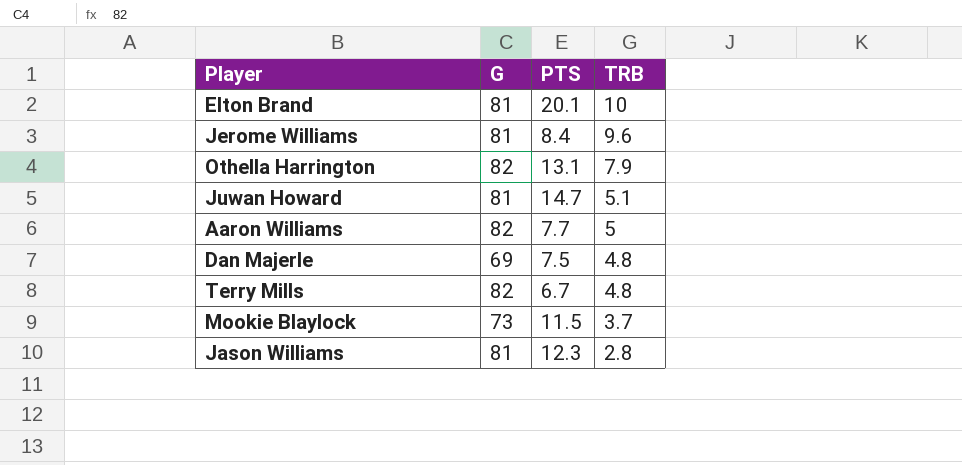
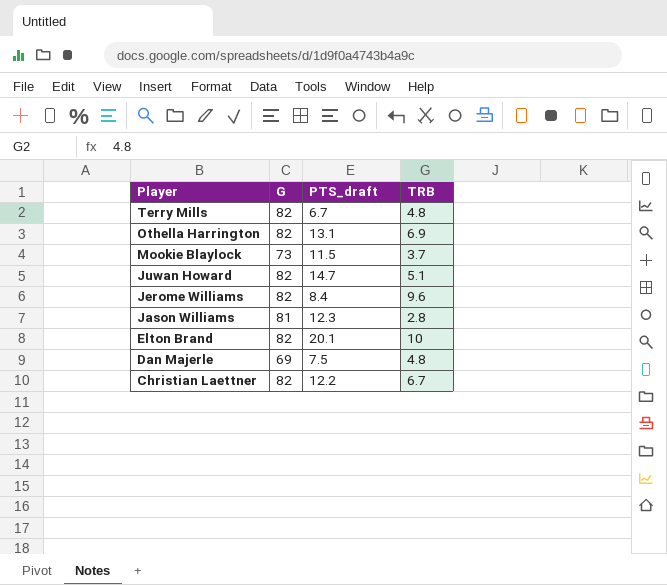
row order: TRB descending -> Player descending
column name: PTS -> PTS_draft
row Aaron Williams: 82 | 7.7 | 5 -> none
Othella Harrington | TRB: 7.9 -> 6.9
Juwan Howard | G: 81 -> 82
Jerome Williams | G: 81 -> 82
Elton Brand | G: 81 -> 82
row Christian Laettner: none -> 82 | 12.2 | 6.7

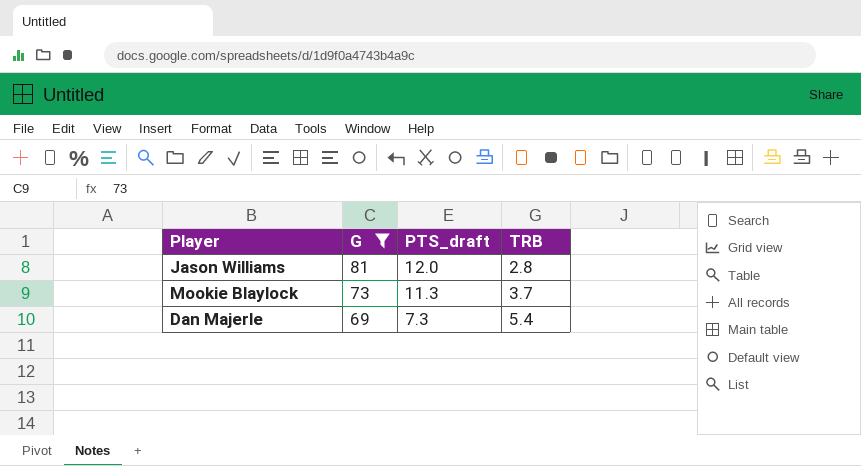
filter: none -> G != 82
row order: Player descending -> G descending
Jason Williams | PTS_draft: 12.3 -> 12.0
Mookie Blaylock | PTS_draft: 11.5 -> 11.3
Dan Majerle | PTS_draft: 7.5 -> 7.3
Dan Majerle | TRB: 4.8 -> 5.4

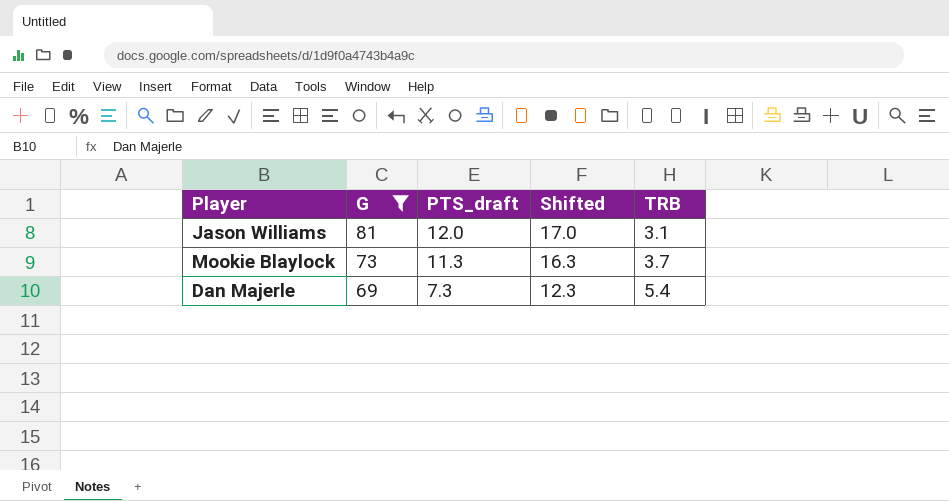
column Shifted | formula: none -> [PTS_draft] + 5
Jason Williams | TRB: 2.8 -> 3.1

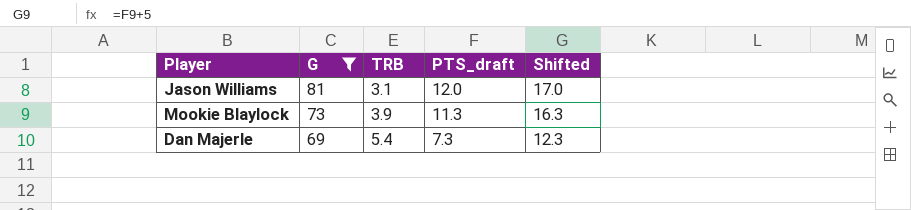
column TRB | position: 5 -> 3
Mookie Blaylock | TRB: 3.7 -> 3.9

